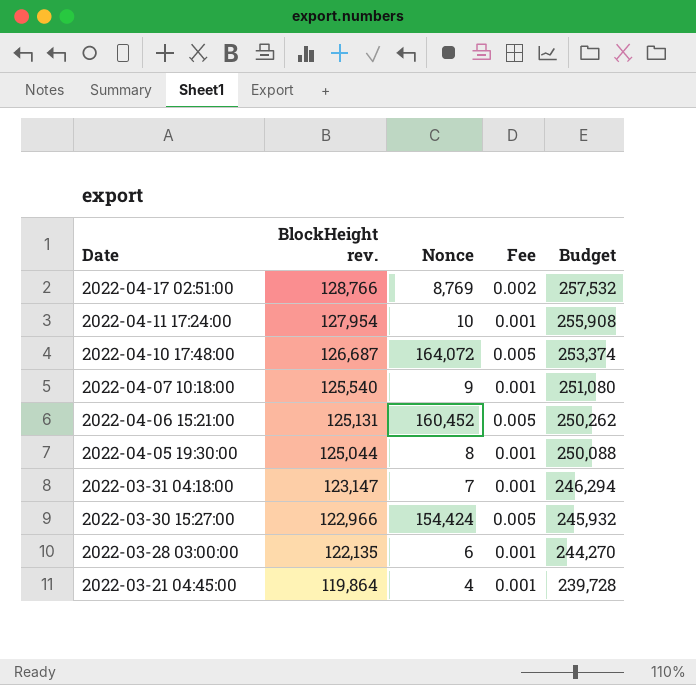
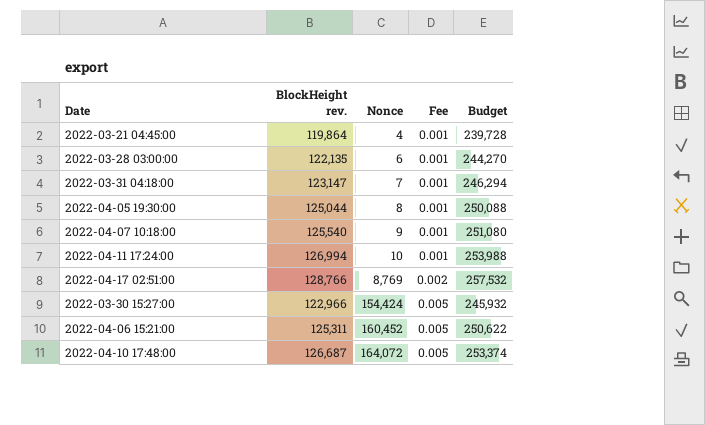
row order: Date descending -> Nonce ascending
2022-04-11 17:24:00 | BlockHeight rev.: 127,954 -> 126,994
2022-04-11 17:24:00 | Budget: 255,908 -> 253,988
2022-04-06 15:21:00 | BlockHeight rev.: 125,131 -> 125,311
2022-04-06 15:21:00 | Budget: 250,262 -> 250,622

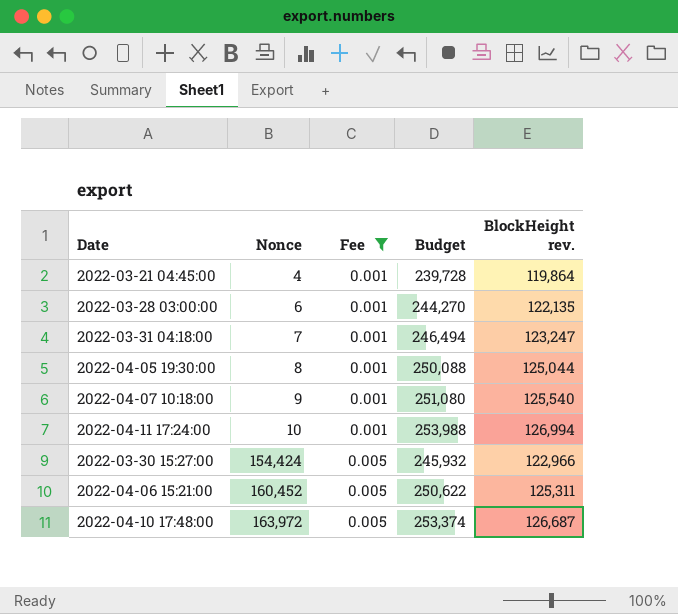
filter: none -> Fee != 0.002
column BlockHeight rev. | position: 2 -> 5
2022-03-31 04:18:00 | Budget: 246,294 -> 246,494
2022-03-31 04:18:00 | BlockHeight rev.: 123,147 -> 123,247
2022-04-10 17:48:00 | Nonce: 164,072 -> 163,972

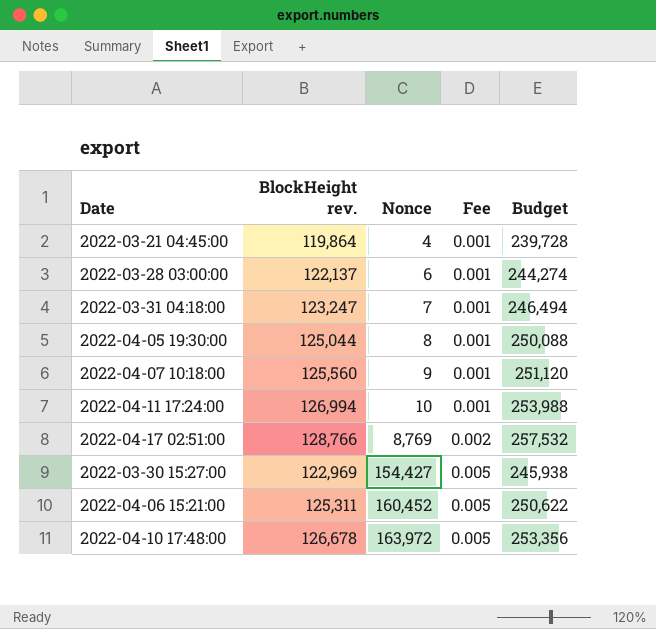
filter: Fee != 0.002 -> none
column BlockHeight rev. | position: 5 -> 2
2022-03-28 03:00:00 | BlockHeight rev.: 122,135 -> 122,137
2022-03-28 03:00:00 | Budget: 244,270 -> 244,274
2022-04-07 10:18:00 | BlockHeight rev.: 125,540 -> 125,560
2022-04-07 10:18:00 | Budget: 251,080 -> 251,120
2022-03-30 15:27:00 | BlockHeight rev.: 122,966 -> 122,969
2022-03-30 15:27:00 | Nonce: 154,424 -> 154,427
2022-03-30 15:27:00 | Budget: 245,932 -> 245,938
2022-04-10 17:48:00 | BlockHeight rev.: 126,687 -> 126,678
2022-04-10 17:48:00 | Budget: 253,374 -> 253,356

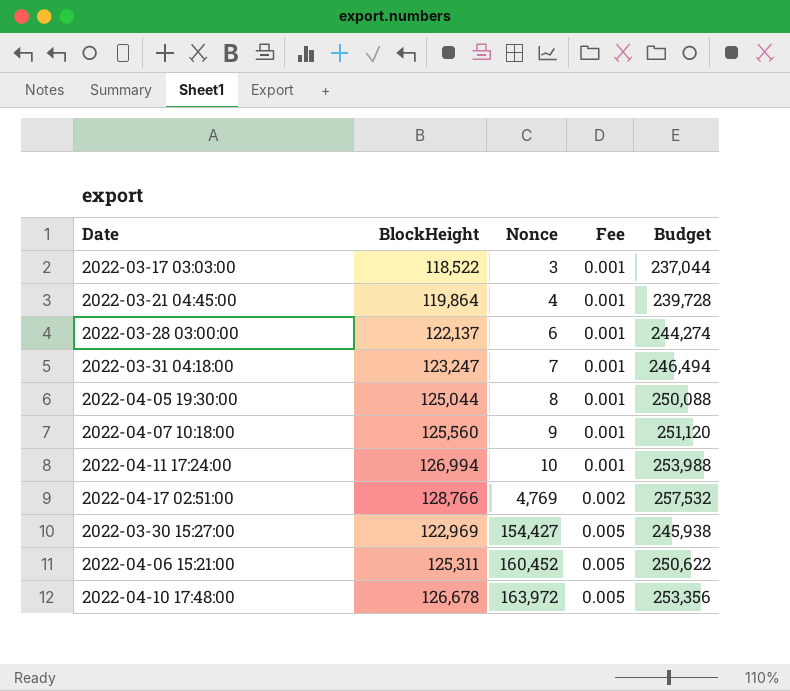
column name: BlockHeight rev. -> BlockHeight
row 2022-03-17 03:03:00: none -> 118,522 | 3 | 0.001 | 237,044
2022-04-17 02:51:00 | Nonce: 8,769 -> 4,769

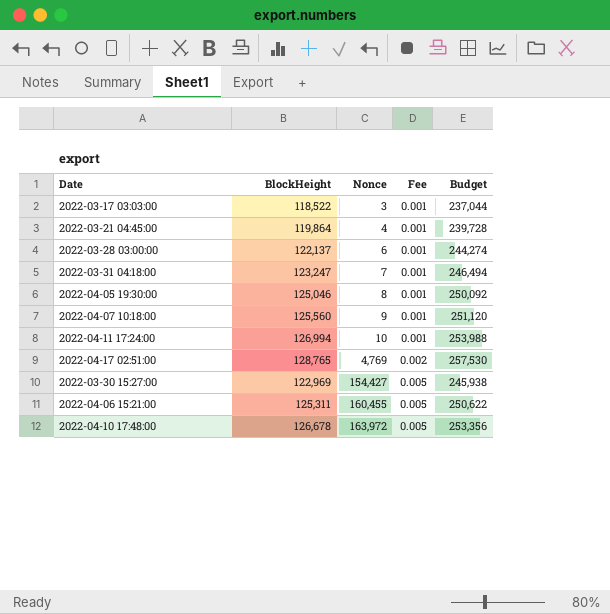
2022-04-05 19:30:00 | BlockHeight: 125,044 -> 125,046
2022-04-05 19:30:00 | Budget: 250,088 -> 250,092
2022-04-17 02:51:00 | BlockHeight: 128,766 -> 128,765
2022-04-17 02:51:00 | Budget: 257,532 -> 257,530
2022-04-06 15:21:00 | Nonce: 160,452 -> 160,455

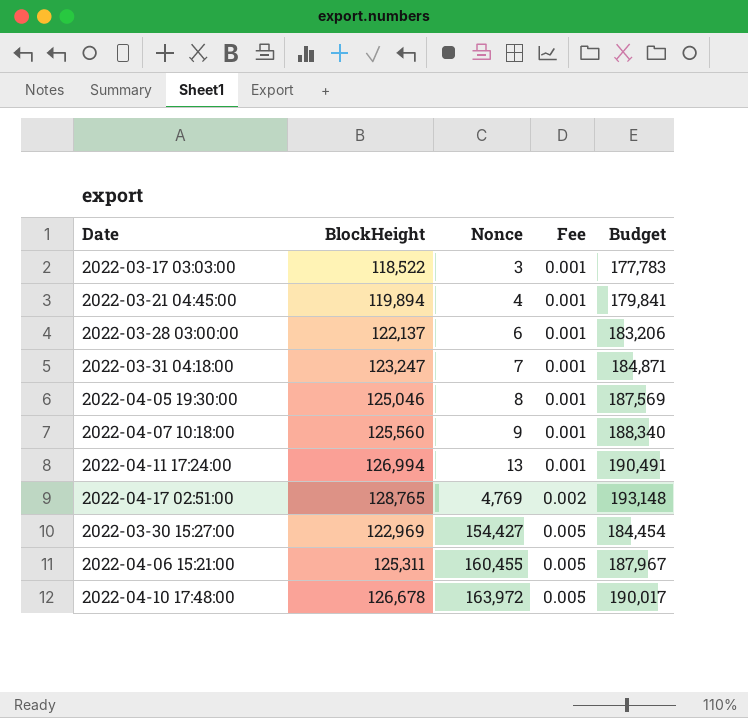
column Budget | formula: [BlockHeight] * 2 -> [BlockHeight] * 1.5
2022-03-21 04:45:00 | BlockHeight: 119,864 -> 119,894
2022-04-11 17:24:00 | Nonce: 10 -> 13

